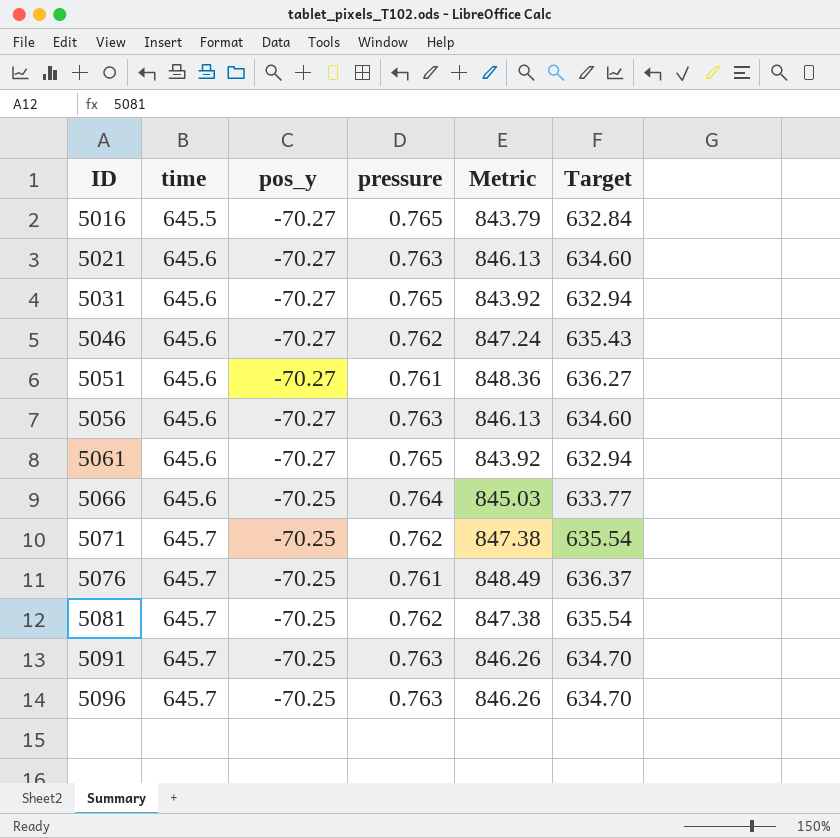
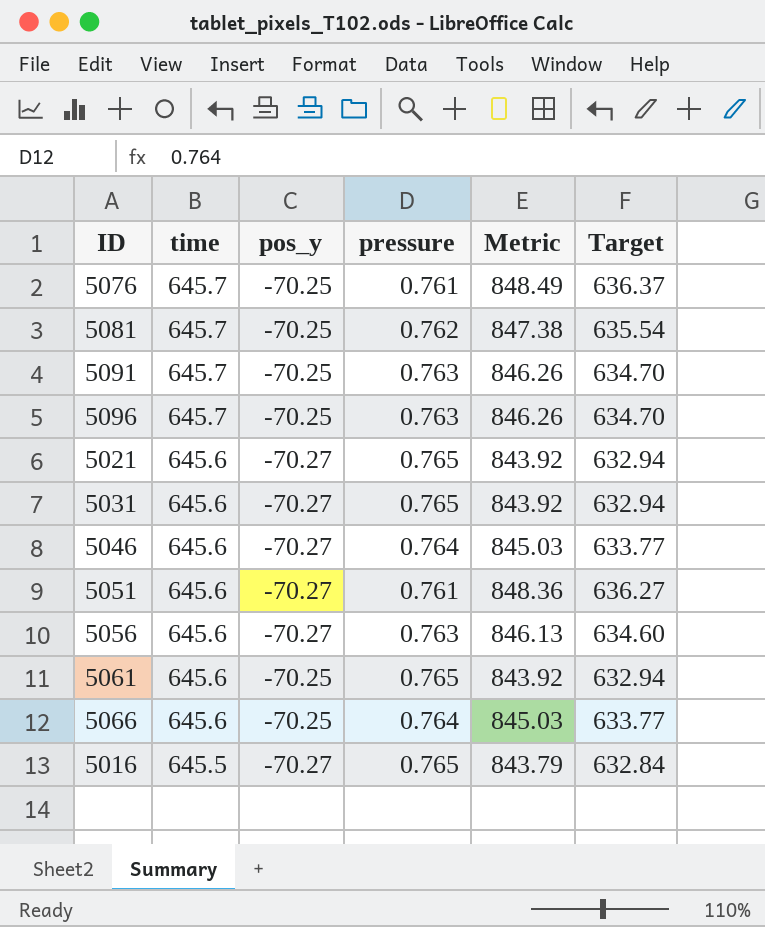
row order: ID ascending -> time descending
row 5071: 645.7 | -70.25 | 0.762 | 847.38 | 635.54 -> none
5021 | pressure: 0.763 -> 0.765
5021 | Metric: 846.13 -> 843.92
5021 | Target: 634.60 -> 632.94
5046 | pressure: 0.762 -> 0.764
5046 | Metric: 847.24 -> 845.03
5046 | Target: 635.43 -> 633.77
5061 | pos_y: -70.27 -> -70.25

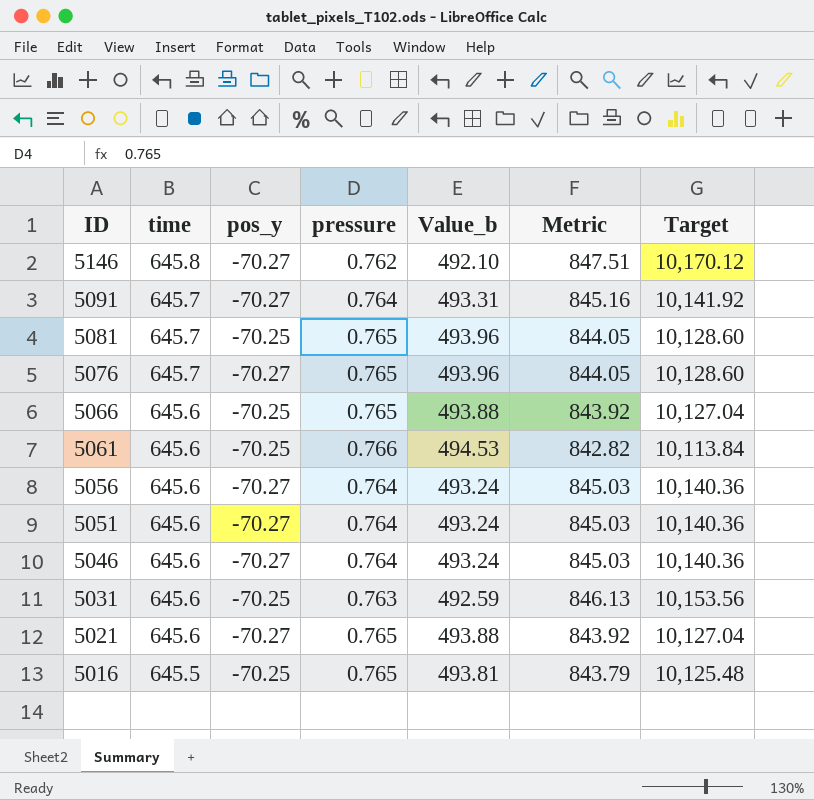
row order: time descending -> ID descending
column Value_b | formula: none -> [time] * [pressure]
column Target | formula: [Metric] * 0.75 -> [Metric] * 12
row 5096: 645.7 | -70.25 | 0.763 | 846.26 | 634.70 -> none
row 5146: none -> 645.8 | -70.27 | 0.762 | 492.10 | 847.51 | 10,170.12
5091 | pos_y: -70.25 -> -70.27
5091 | pressure: 0.763 -> 0.764
5091 | Metric: 846.26 -> 845.16
5081 | pressure: 0.762 -> 0.765
5081 | Metric: 847.38 -> 844.05
5076 | pos_y: -70.25 -> -70.27
5076 | pressure: 0.761 -> 0.765
5076 | Metric: 848.49 -> 844.05
5066 | pressure: 0.764 -> 0.765
5066 | Metric: 845.03 -> 843.92
5061 | pressure: 0.765 -> 0.766
5061 | Metric: 843.92 -> 842.82
5056 | pressure: 0.763 -> 0.764
5056 | Metric: 846.13 -> 845.03
5051 | pressure: 0.761 -> 0.764
5051 | Metric: 848.36 -> 845.03
5031 | pos_y: -70.27 -> -70.25
5031 | pressure: 0.765 -> 0.763
5031 | Metric: 843.92 -> 846.13
5016 | pos_y: -70.27 -> -70.25

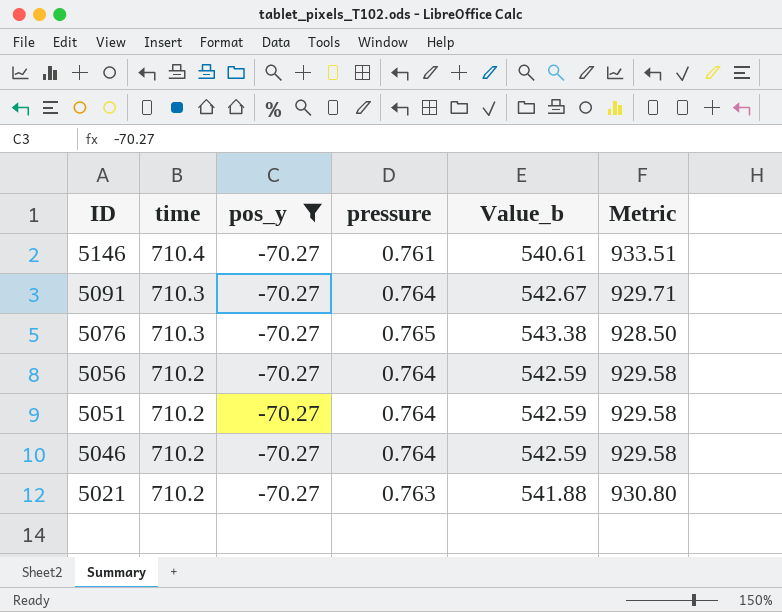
filter: none -> pos_y = -70.27
column Target | formula: [Metric] * 12 -> none
5146 | time: 645.8 -> 710.4
5146 | pressure: 0.762 -> 0.761
5146 | Value_b: 492.10 -> 540.61
5146 | Metric: 847.51 -> 933.51
5091 | time: 645.7 -> 710.3
5091 | Value_b: 493.31 -> 542.67
5091 | Metric: 845.16 -> 929.71
5076 | time: 645.7 -> 710.3
5076 | Value_b: 493.96 -> 543.38
5076 | Metric: 844.05 -> 928.50
5056 | time: 645.6 -> 710.2
5056 | Value_b: 493.24 -> 542.59
5056 | Metric: 845.03 -> 929.58
5051 | time: 645.6 -> 710.2
5051 | Value_b: 493.24 -> 542.59
5051 | Metric: 845.03 -> 929.58
5046 | time: 645.6 -> 710.2
5046 | Value_b: 493.24 -> 542.59
5046 | Metric: 845.03 -> 929.58
5021 | time: 645.6 -> 710.2
5021 | pressure: 0.765 -> 0.763
5021 | Value_b: 493.88 -> 541.88
5021 | Metric: 843.92 -> 930.80

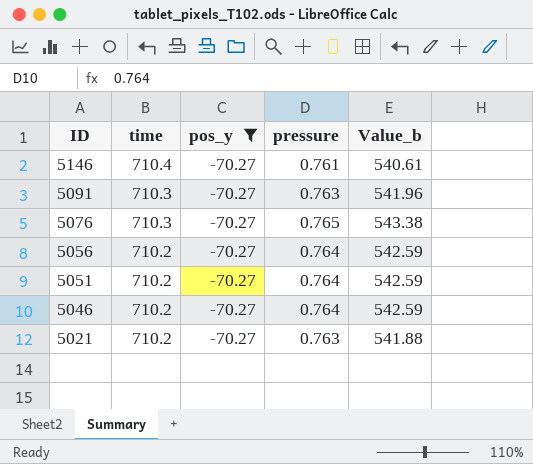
column Metric | formula: [time] / [pressure] -> none
5091 | pressure: 0.764 -> 0.763
5091 | Value_b: 542.67 -> 541.96

